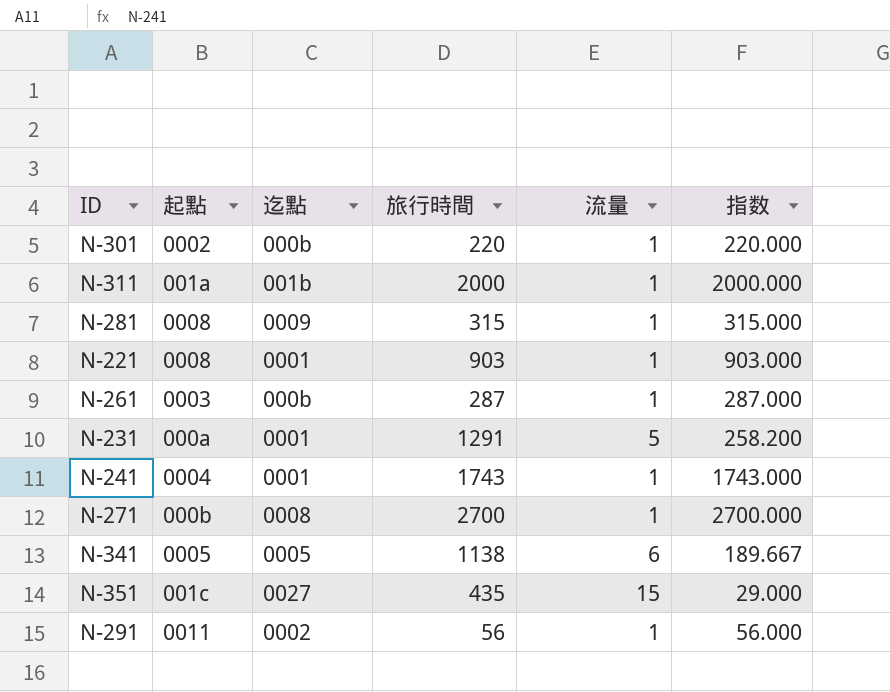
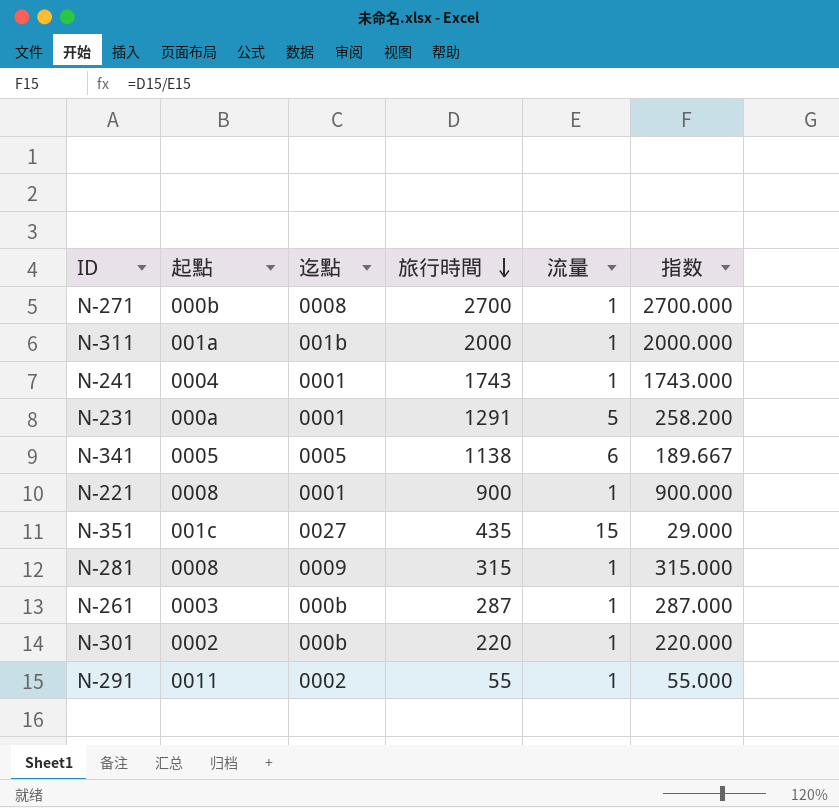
row order: none -> 旅行時間 descending
N-221 | 旅行時間: 903 -> 900
N-221 | 指数: 903.000 -> 900.000
N-291 | 旅行時間: 56 -> 55
N-291 | 指数: 56.000 -> 55.000

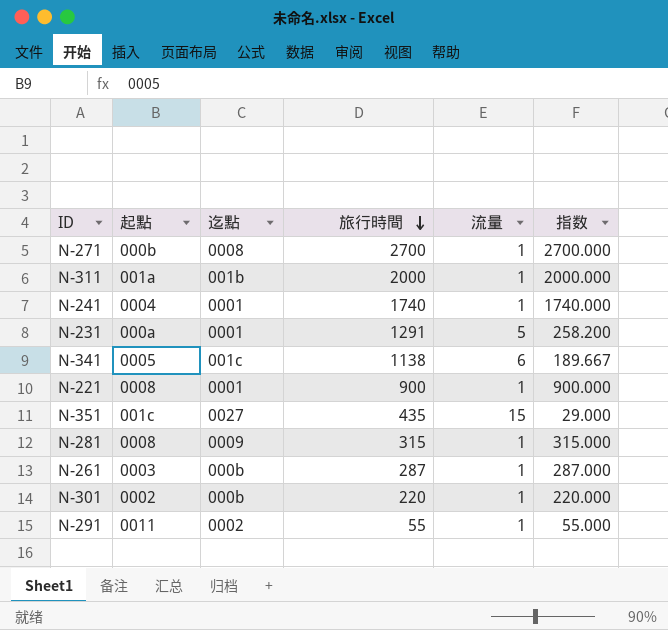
N-241 | 旅行時間: 1743 -> 1740
N-241 | 指数: 1743.000 -> 1740.000
N-341 | 迄點: 0005 -> 001c

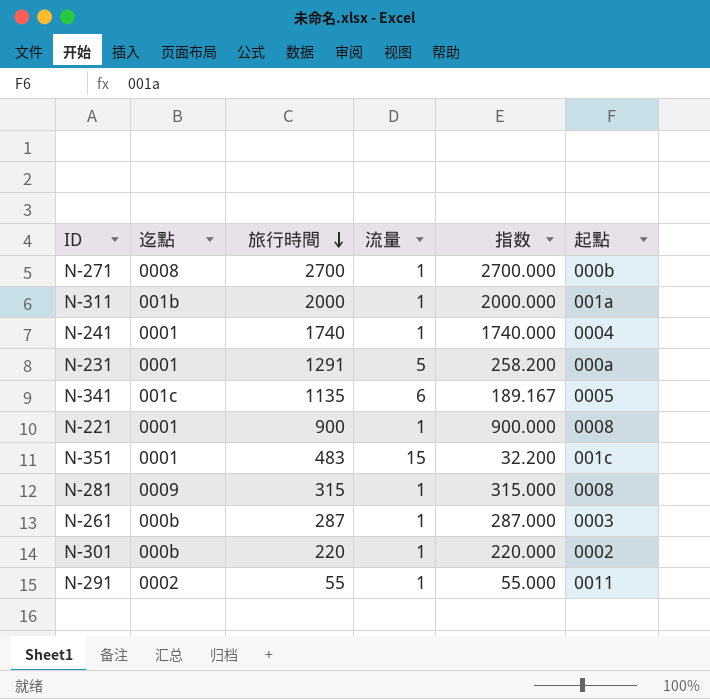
column 起點 | position: 2 -> 6
N-341 | 旅行時間: 1138 -> 1135
N-341 | 指数: 189.667 -> 189.167
N-351 | 迄點: 0027 -> 0001
N-351 | 旅行時間: 435 -> 483
N-351 | 指数: 29.000 -> 32.200

